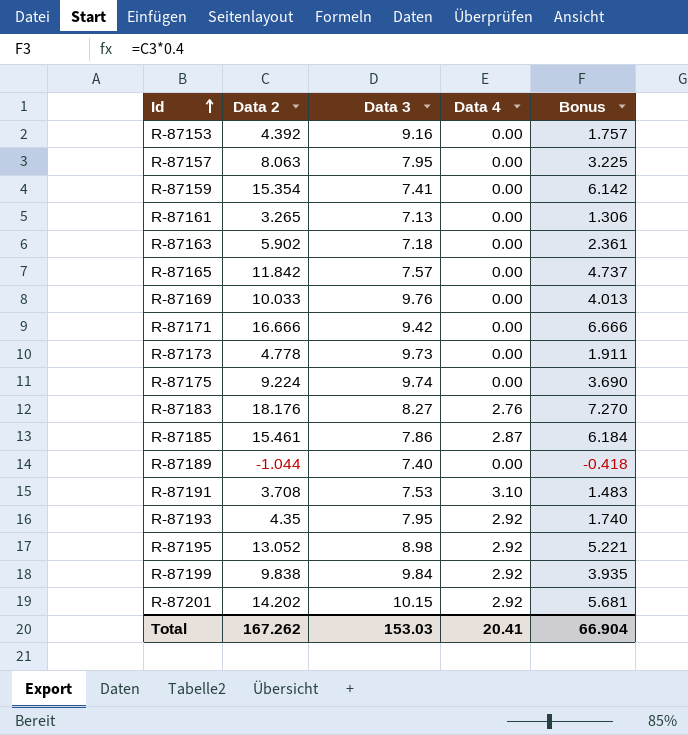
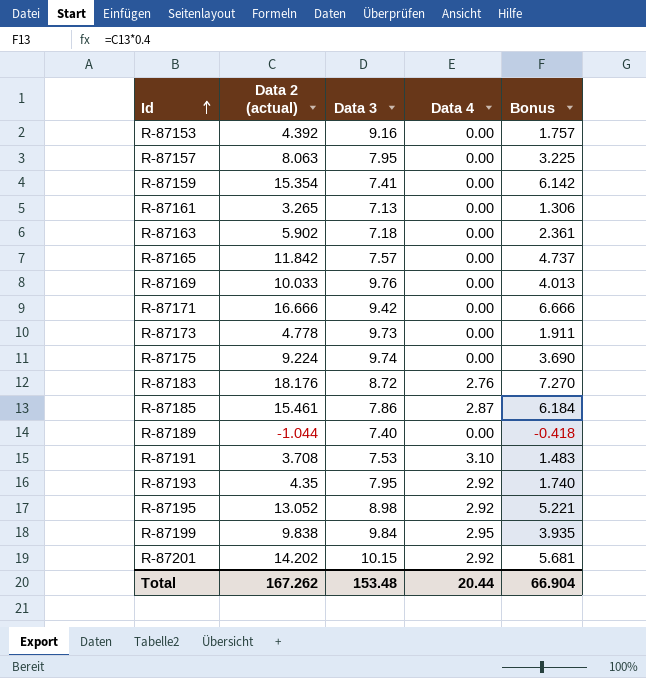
column name: Data 2 -> Data 2 (actual)
R-87183 | Data 3: 8.27 -> 8.72
R-87199 | Data 4: 2.92 -> 2.95
Total | Data 3: 153.03 -> 153.48
Total | Data 4: 20.41 -> 20.44

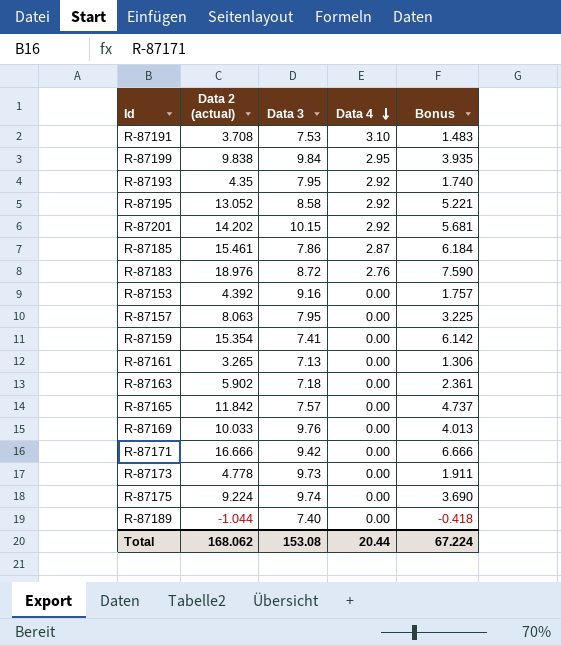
row order: Id ascending -> Data 4 descending
R-87195 | Data 3: 8.98 -> 8.58
R-87183 | Data 2 (actual): 18.176 -> 18.976
R-87183 | Bonus: 7.270 -> 7.590
Total | Data 2 (actual): 167.262 -> 168.062
Total | Data 3: 153.48 -> 153.08
Total | Bonus: 66.904 -> 67.224

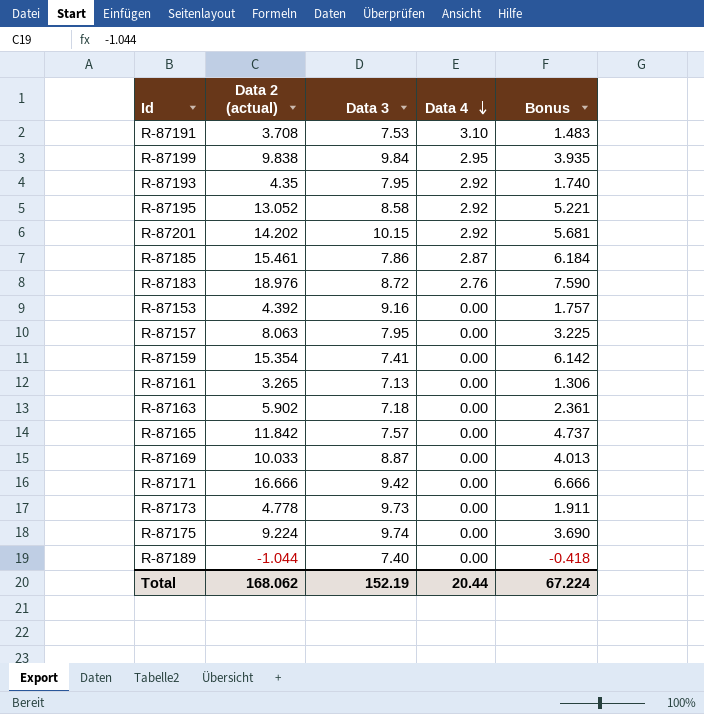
R-87169 | Data 3: 9.76 -> 8.87
Total | Data 3: 153.08 -> 152.19

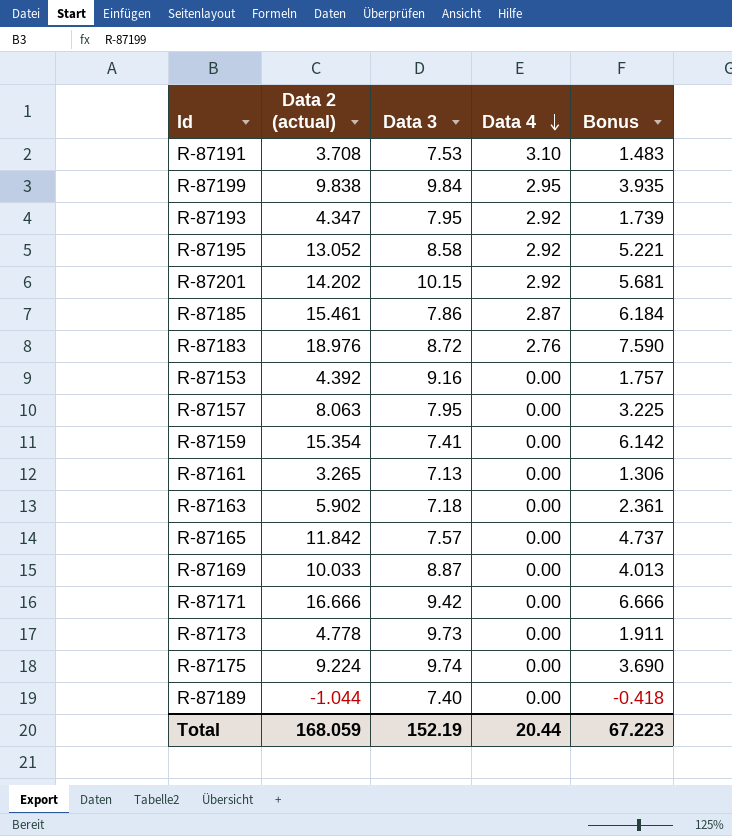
R-87193 | Data 2 (actual): 4.35 -> 4.347
R-87193 | Bonus: 1.740 -> 1.739
Total | Data 2 (actual): 168.062 -> 168.059
Total | Bonus: 67.224 -> 67.223

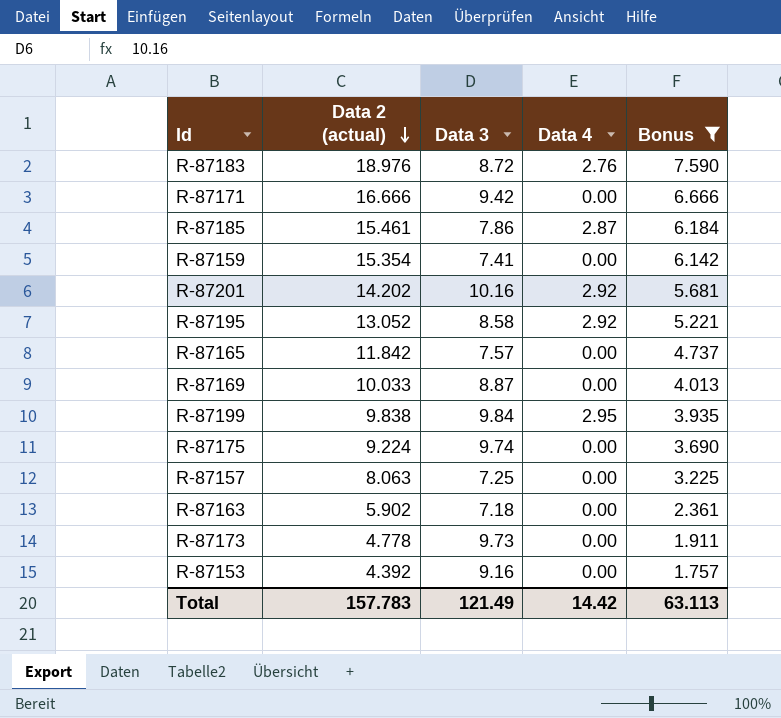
filter: none -> Bonus >= 1.757
row order: Data 4 descending -> Data 2 (actual) descending
R-87201 | Data 3: 10.15 -> 10.16
R-87157 | Data 3: 7.95 -> 7.25
Total | Data 2 (actual): 168.059 -> 157.783
Total | Data 3: 152.19 -> 121.49
Total | Data 4: 20.44 -> 14.42
Total | Bonus: 67.223 -> 63.113

